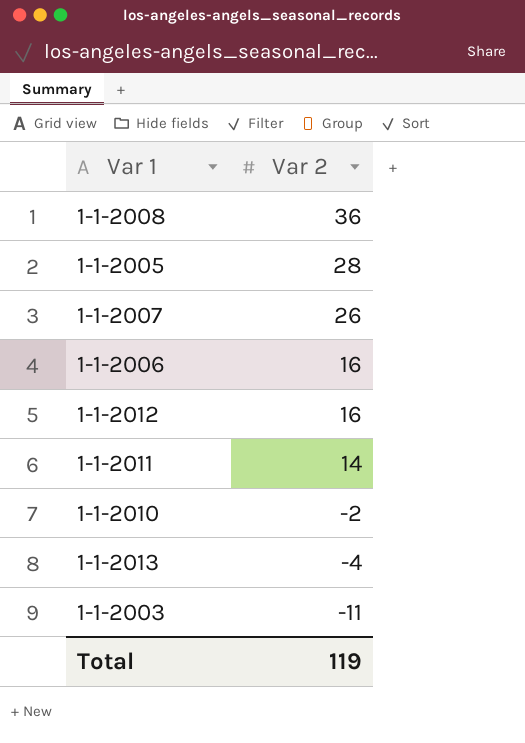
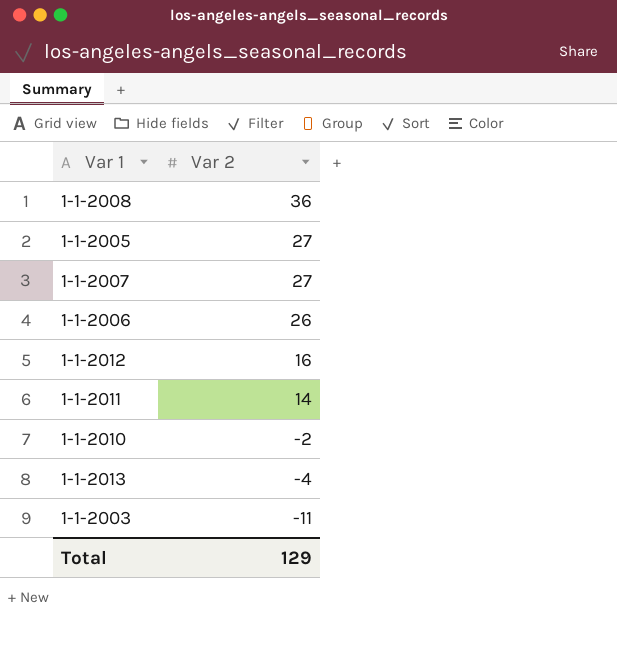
1-1-2005 | Var 2: 28 -> 27
1-1-2007 | Var 2: 26 -> 27
1-1-2006 | Var 2: 16 -> 26
Total | Var 2: 119 -> 129

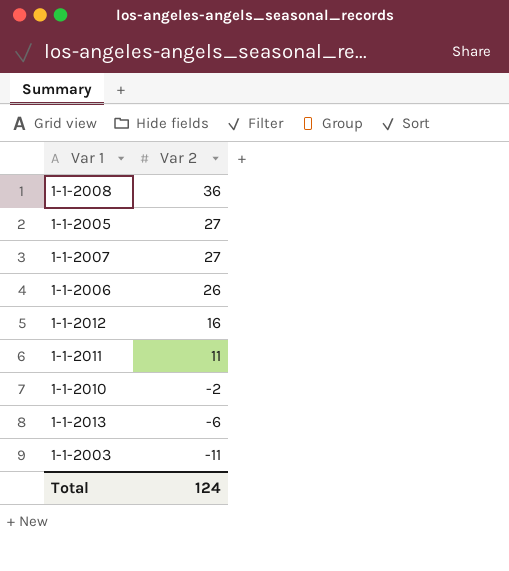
1-1-2011 | Var 2: 14 -> 11
1-1-2013 | Var 2: -4 -> -6
Total | Var 2: 129 -> 124

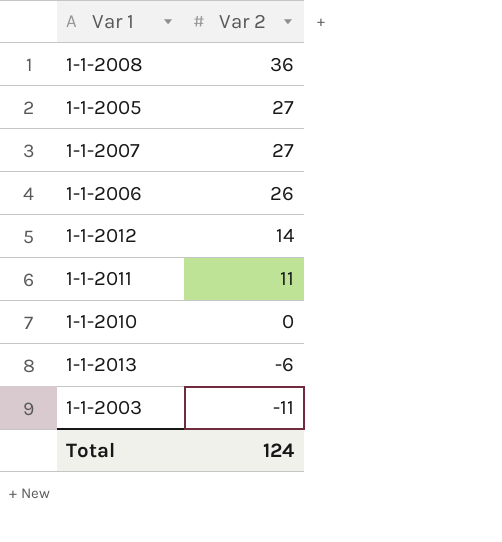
1-1-2012 | Var 2: 16 -> 14
1-1-2010 | Var 2: -2 -> 0

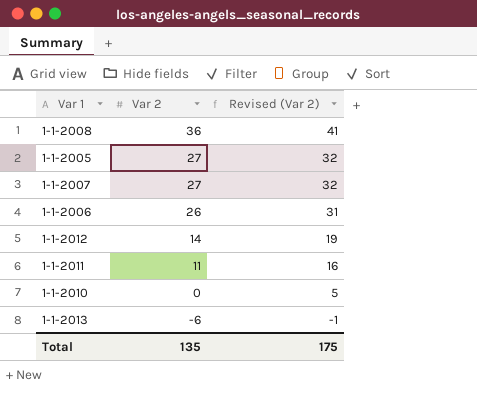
column Revised (Var 2) | formula: none -> [Var 2] + 5
row 1-1-2003: -11 -> none
Total | Var 2: 124 -> 135

